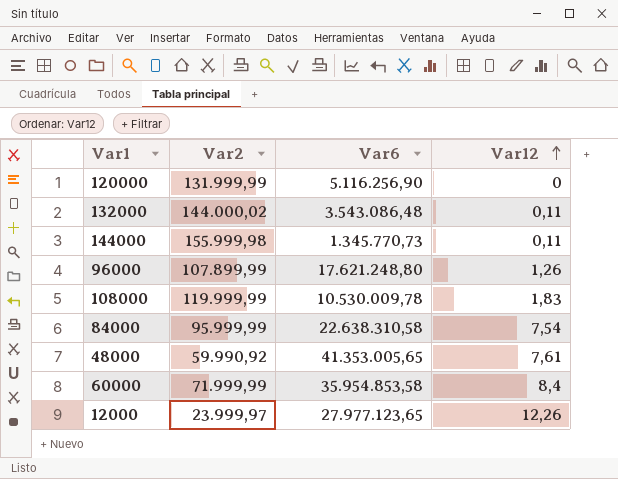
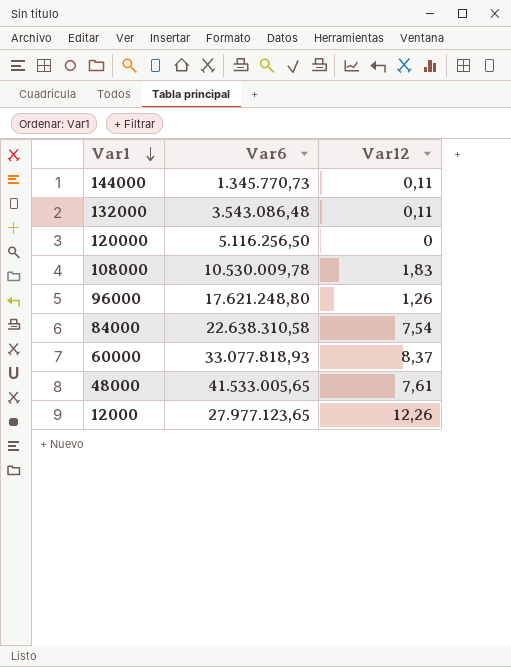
row order: Var12 ascending -> Var1 descending
column Var2 | position: 2 -> none
120000 | Var6: 5.116.256,90 -> 5.116.256,50
60000 | Var6: 35.954.853,58 -> 33.077.818,93
60000 | Var12: 8,4 -> 8,37
48000 | Var6: 41.353.005,65 -> 41.533.005,65

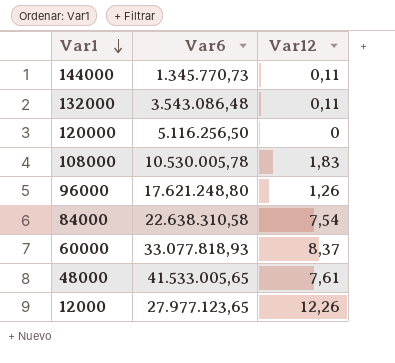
108000 | Var6: 10.530.009,78 -> 10.530.005,78

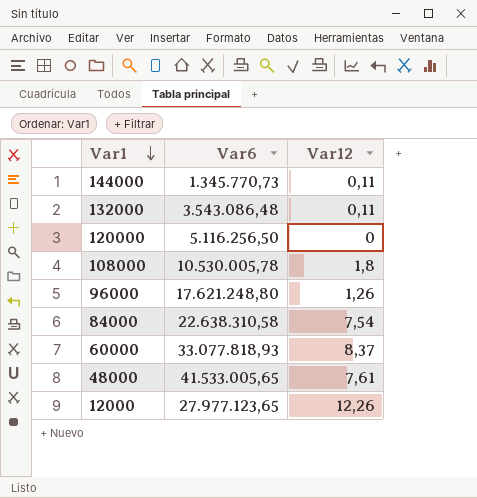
108000 | Var12: 1,83 -> 1,8

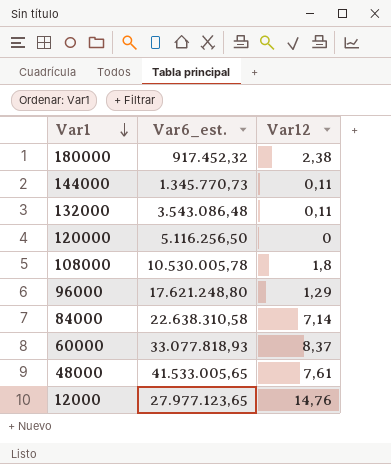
column name: Var6 -> Var6_est.
row 180000: none -> 917.452,32 | 2,38
96000 | Var12: 1,26 -> 1,29
84000 | Var12: 7,54 -> 7,14
12000 | Var12: 12,26 -> 14,76

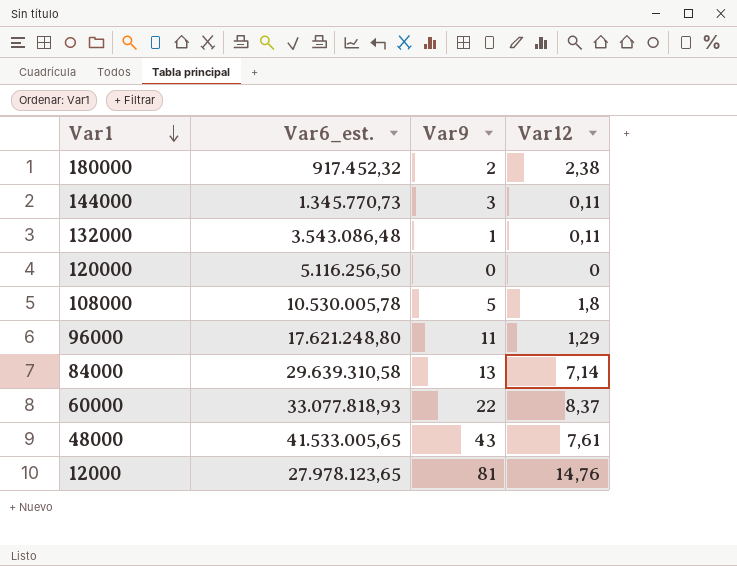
column Var9 | position: none -> 3
84000 | Var6_est.: 22.638.310,58 -> 29.639.310,58
12000 | Var6_est.: 27.977.123,65 -> 27.978.123,65

